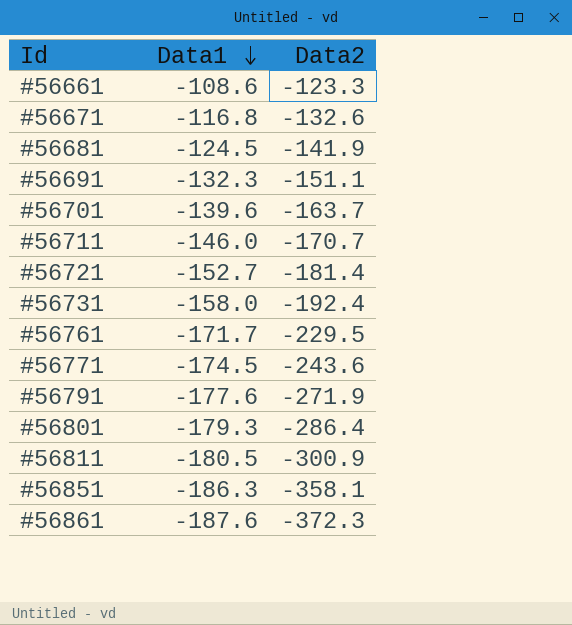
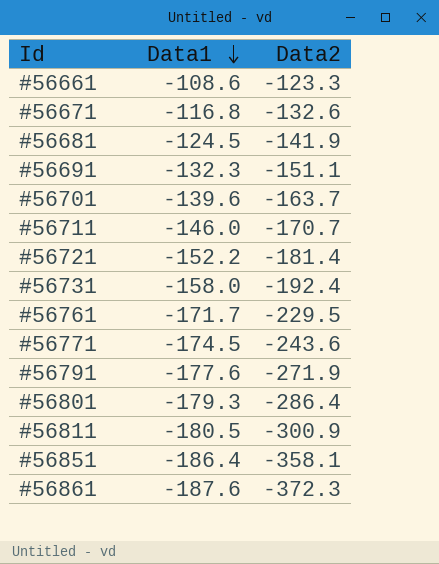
#56721 | Data1: -152.7 -> -152.2
#56851 | Data1: -186.3 -> -186.4

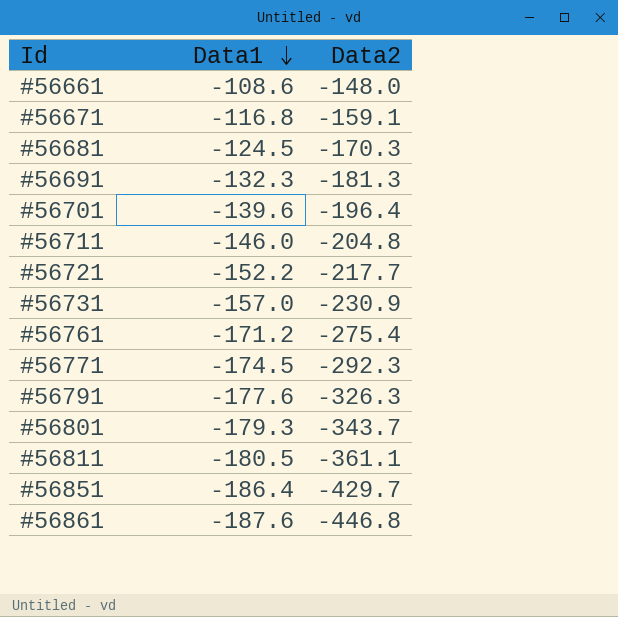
#56661 | Data2: -123.3 -> -148.0
#56671 | Data2: -132.6 -> -159.1
#56681 | Data2: -141.9 -> -170.3
#56691 | Data2: -151.1 -> -181.3
#56701 | Data2: -163.7 -> -196.4
#56711 | Data2: -170.7 -> -204.8
#56721 | Data2: -181.4 -> -217.7
#56731 | Data1: -158.0 -> -157.0
#56731 | Data2: -192.4 -> -230.9
#56761 | Data1: -171.7 -> -171.2
#56761 | Data2: -229.5 -> -275.4
#56771 | Data2: -243.6 -> -292.3
#56791 | Data2: -271.9 -> -326.3
#56801 | Data2: -286.4 -> -343.7
#56811 | Data2: -300.9 -> -361.1
#56851 | Data2: -358.1 -> -429.7
#56861 | Data2: -372.3 -> -446.8

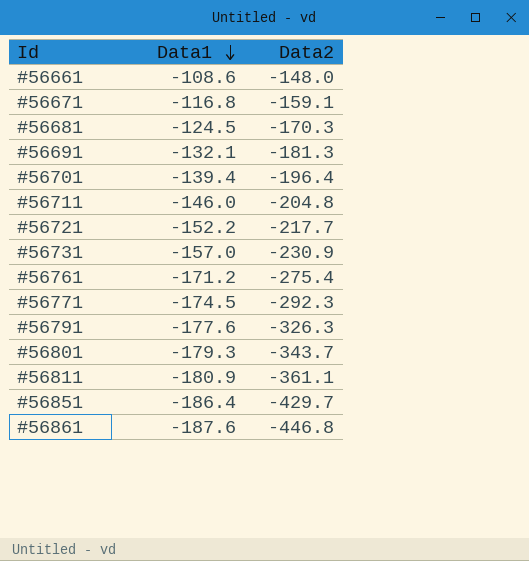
#56691 | Data1: -132.3 -> -132.1
#56701 | Data1: -139.6 -> -139.4
#56811 | Data1: -180.5 -> -180.9

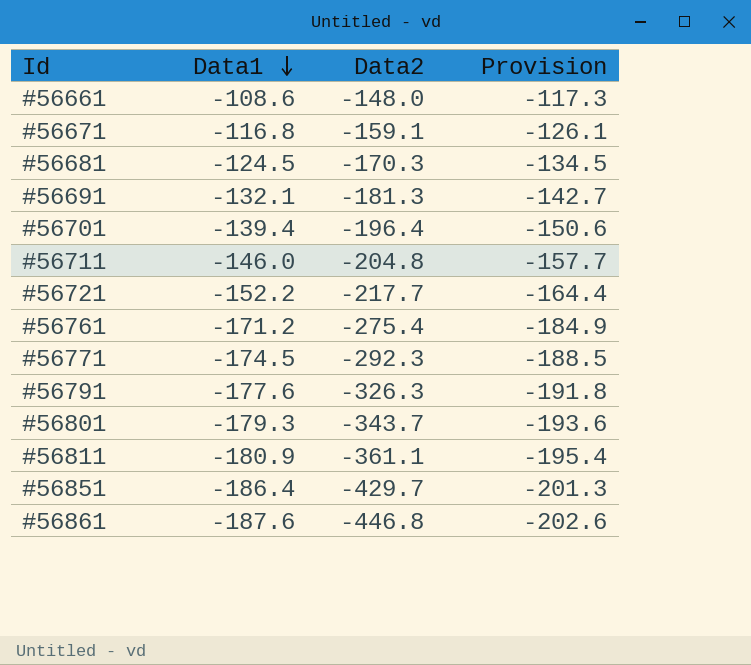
column Provision | formula: none -> [Data1] * 1.08
row #56731: -157.0 | -230.9 -> none

